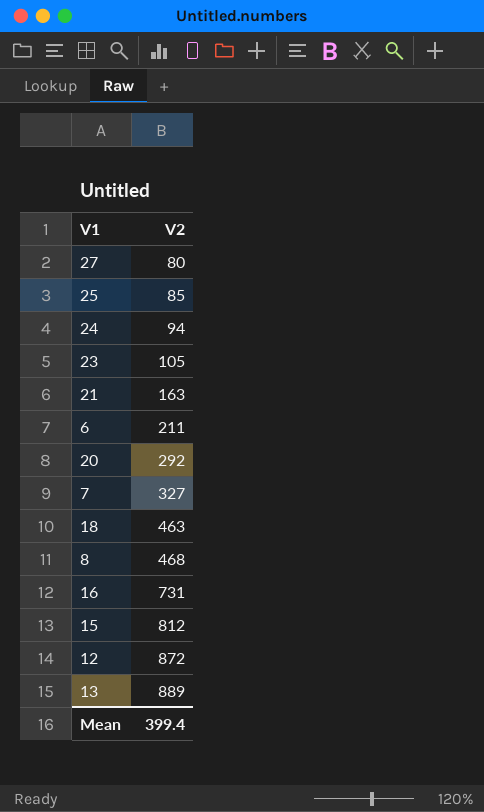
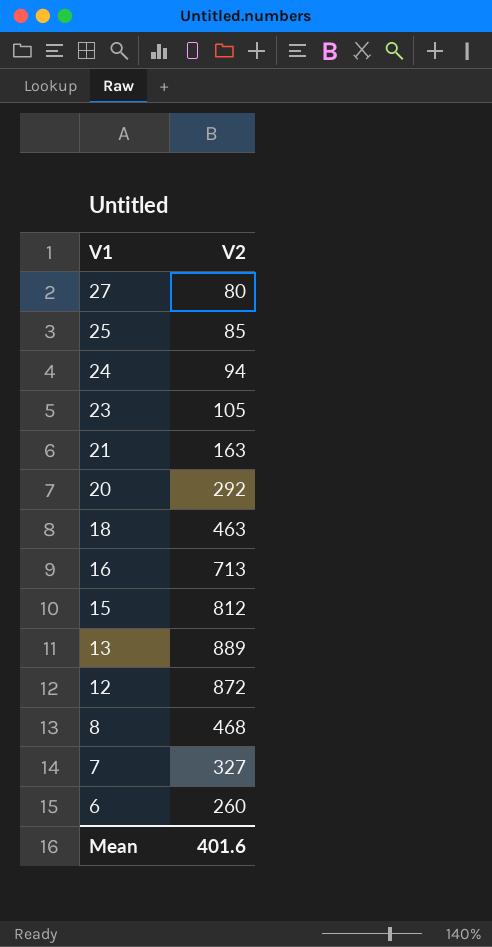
row order: V2 ascending -> V1 descending
16 | V2: 731 -> 713
6 | V2: 211 -> 260
Mean | V2: 399.4 -> 401.6

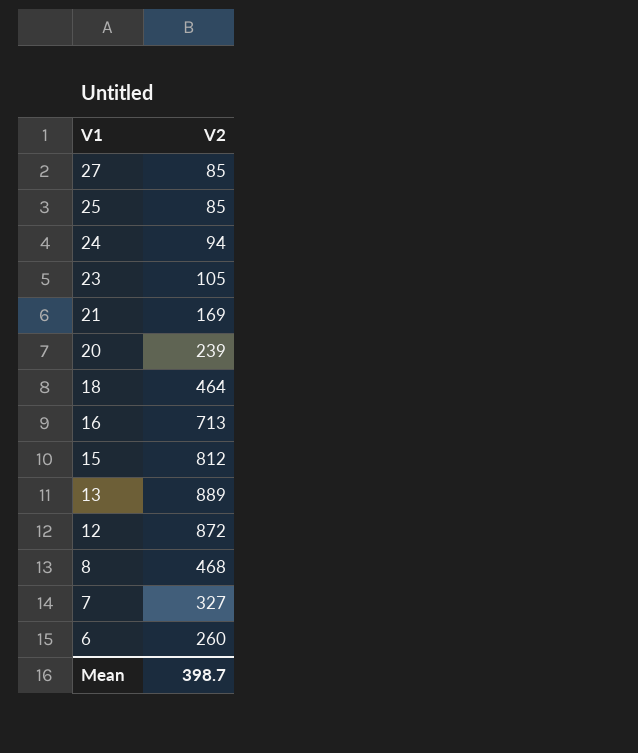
27 | V2: 80 -> 85
21 | V2: 163 -> 169
20 | V2: 292 -> 239
18 | V2: 463 -> 464
Mean | V2: 401.6 -> 398.7

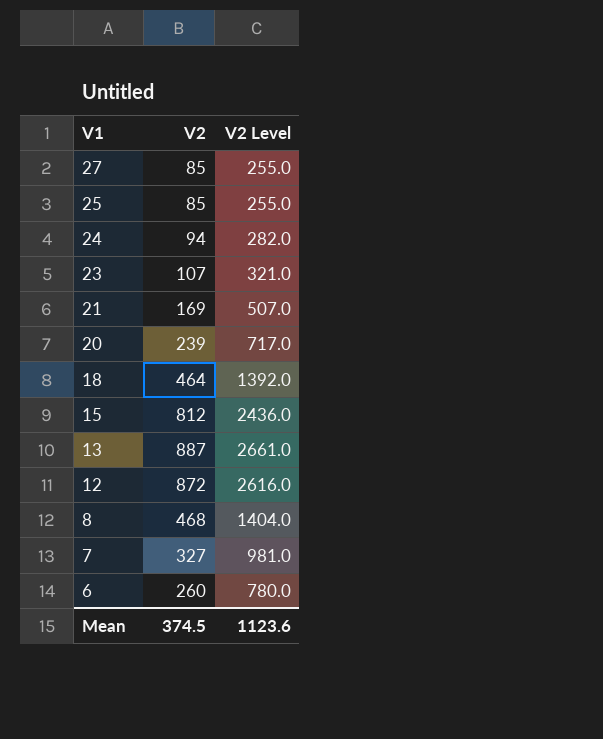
column V2 Level | formula: none -> [V2] * 3
row 16: 713 -> none
23 | V2: 105 -> 107
13 | V2: 889 -> 887
Mean | V2: 398.7 -> 374.5

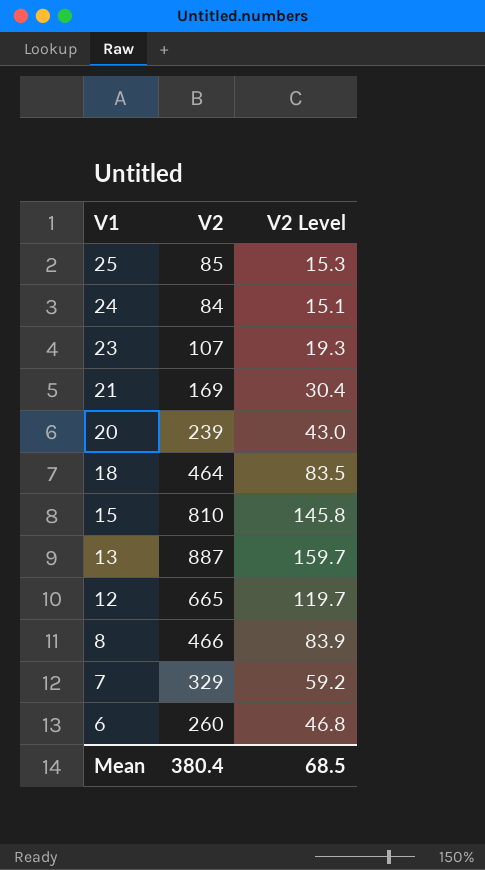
column V2 Level | formula: [V2] * 3 -> [V2] * 0.18
row 27: 85 | 255.0 -> none
24 | V2: 94 -> 84
15 | V2: 812 -> 810
12 | V2: 872 -> 665
8 | V2: 468 -> 466
7 | V2: 327 -> 329
Mean | V2: 374.5 -> 380.4
Mean | V2 Level: 1123.6 -> 68.5

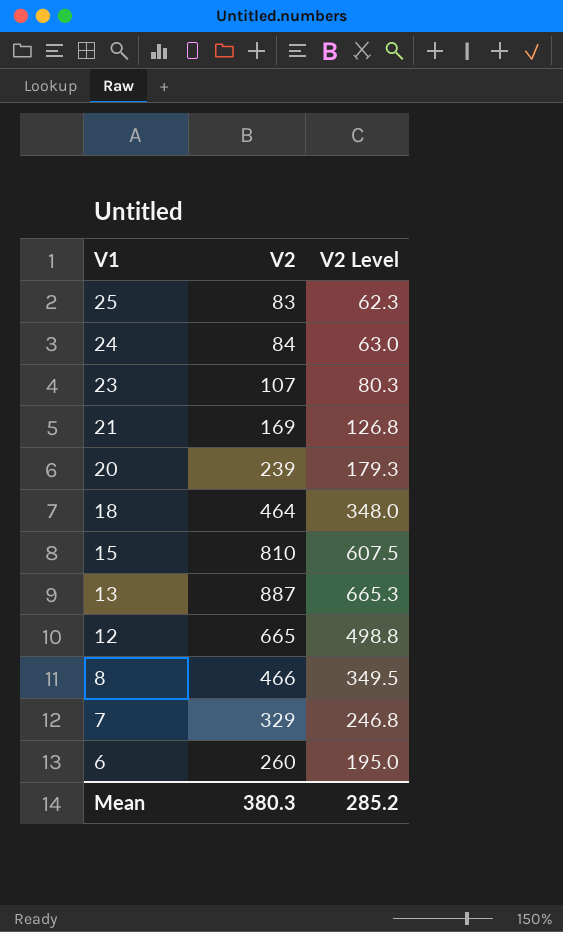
column V2 Level | formula: [V2] * 0.18 -> [V2] * 0.75
25 | V2: 85 -> 83
Mean | V2: 380.4 -> 380.3
Mean | V2 Level: 68.5 -> 285.2

